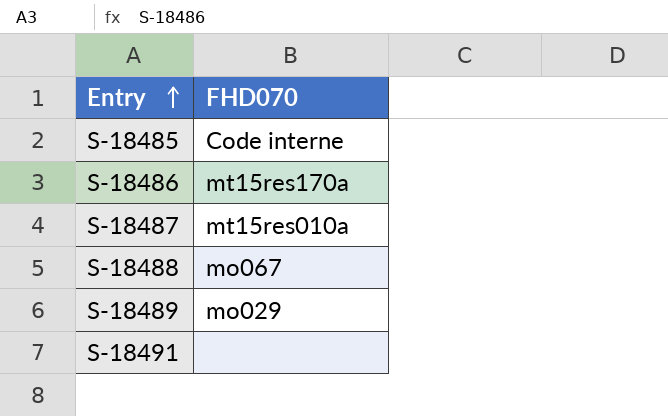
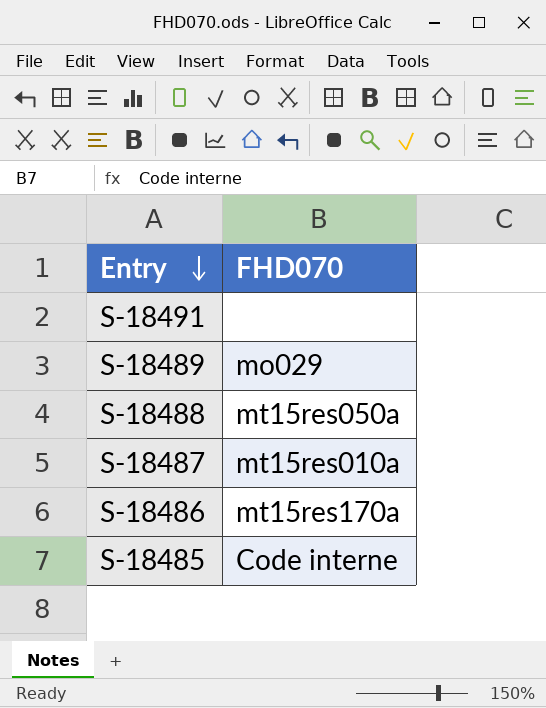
row order: Entry ascending -> Entry descending
S-18488 | FHD070: mo067 -> mt15res050a

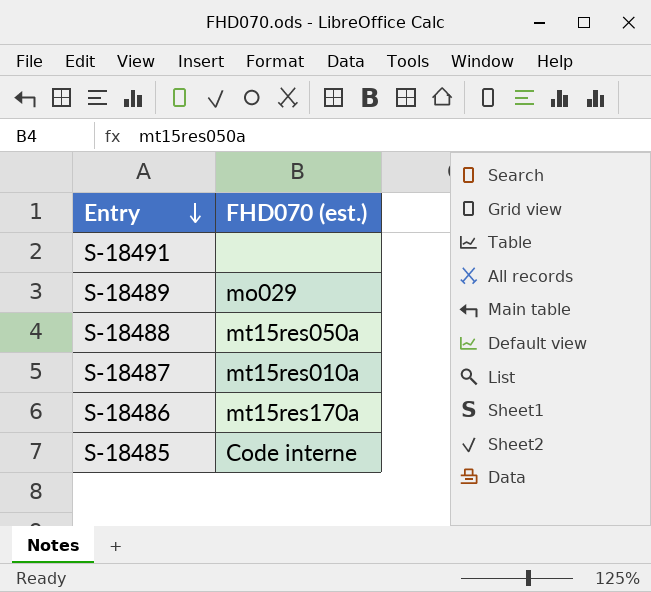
column name: FHD070 -> FHD070 (est.)

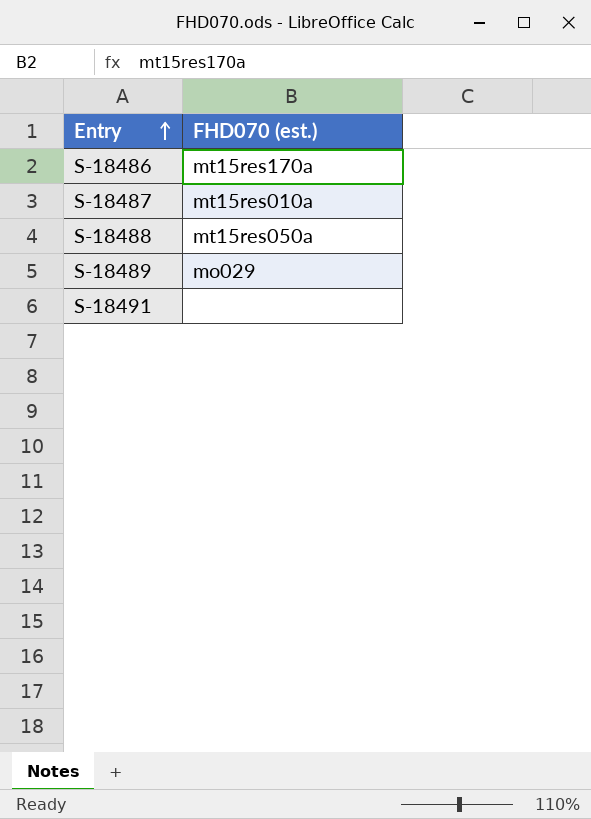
row order: Entry descending -> Entry ascending
row S-18485: Code interne -> none

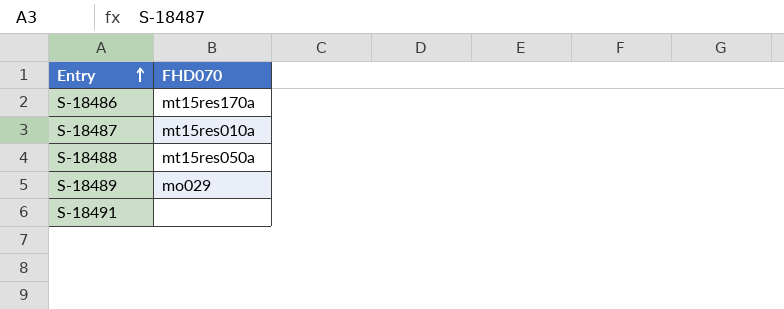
column name: FHD070 (est.) -> FHD070

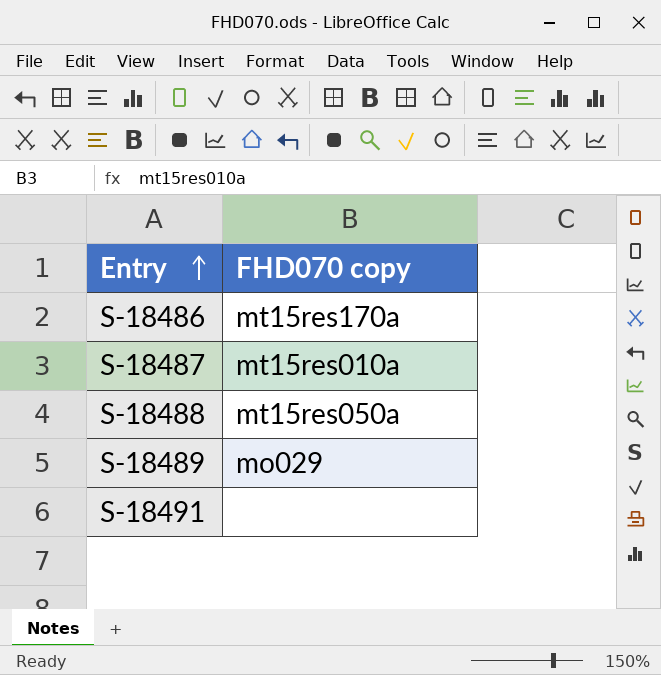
column name: FHD070 -> FHD070 copy

